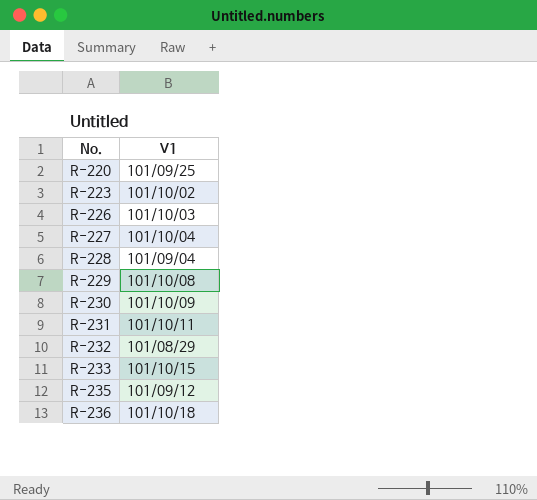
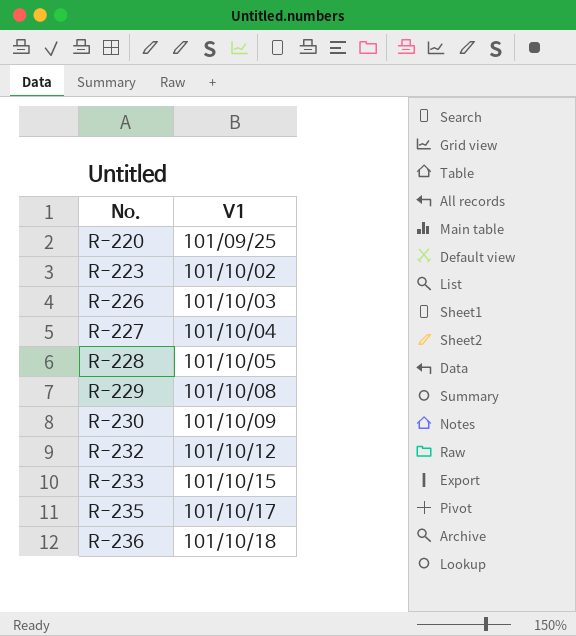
row R-231: 101/10/11 -> none
R-228 | V1: 101/09/04 -> 101/10/05
R-232 | V1: 101/08/29 -> 101/10/12
R-235 | V1: 101/09/12 -> 101/10/17

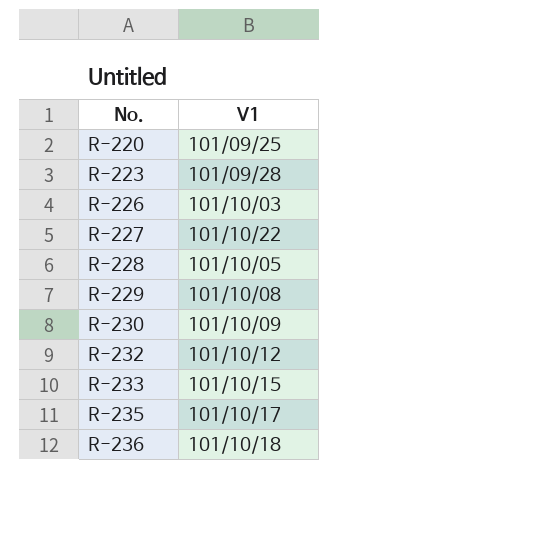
R-223 | V1: 101/10/02 -> 101/09/28
R-227 | V1: 101/10/04 -> 101/10/22

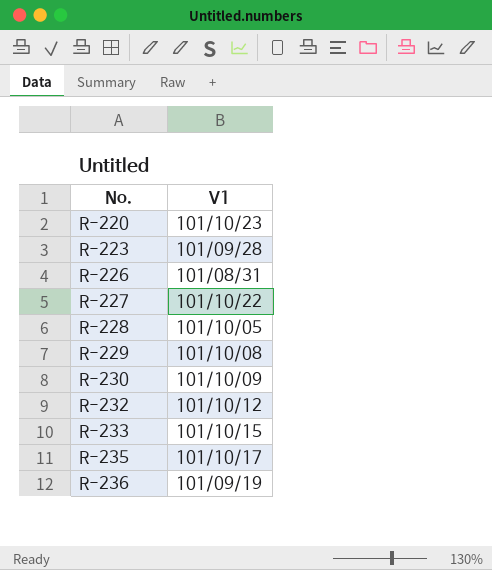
R-220 | V1: 101/09/25 -> 101/10/23
R-226 | V1: 101/10/03 -> 101/08/31
R-236 | V1: 101/10/18 -> 101/09/19

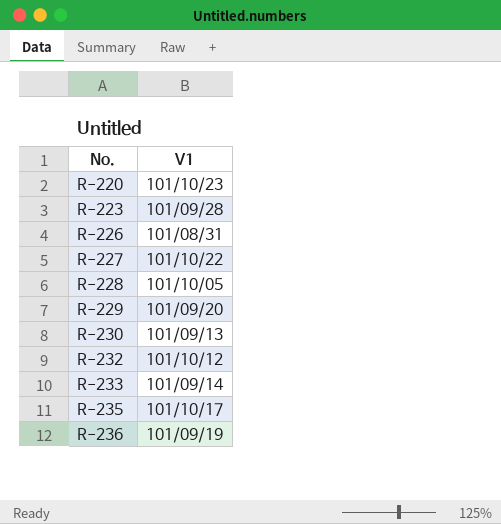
R-229 | V1: 101/10/08 -> 101/09/20
R-230 | V1: 101/10/09 -> 101/09/13
R-233 | V1: 101/10/15 -> 101/09/14

